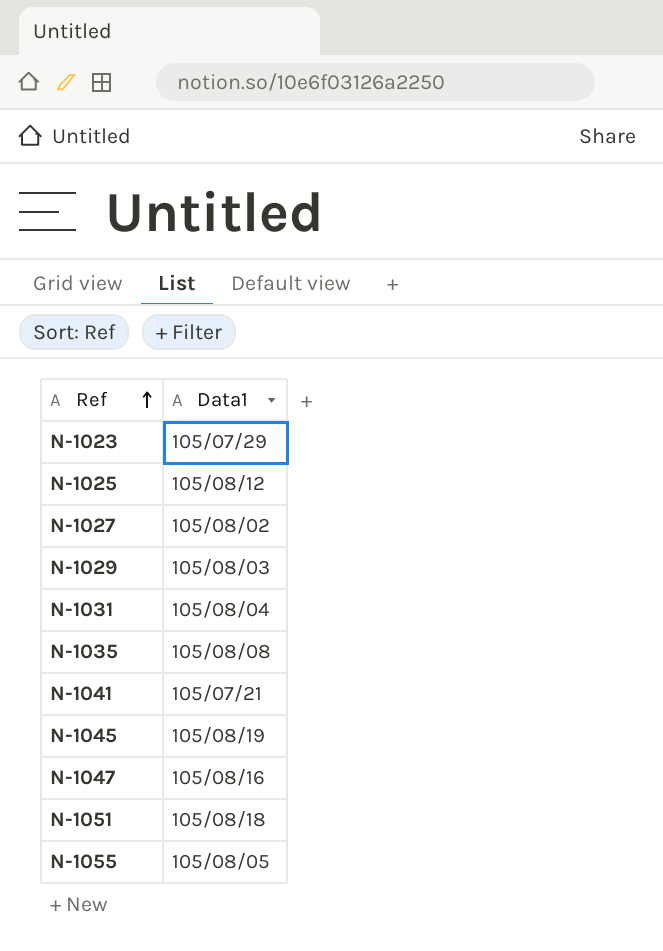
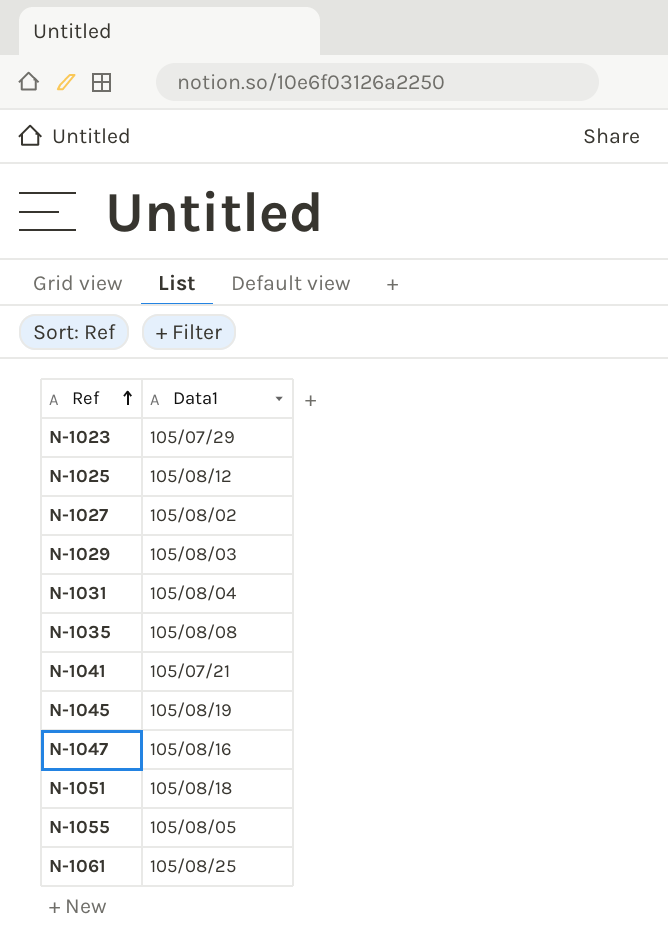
row N-1061: none -> 105/08/25

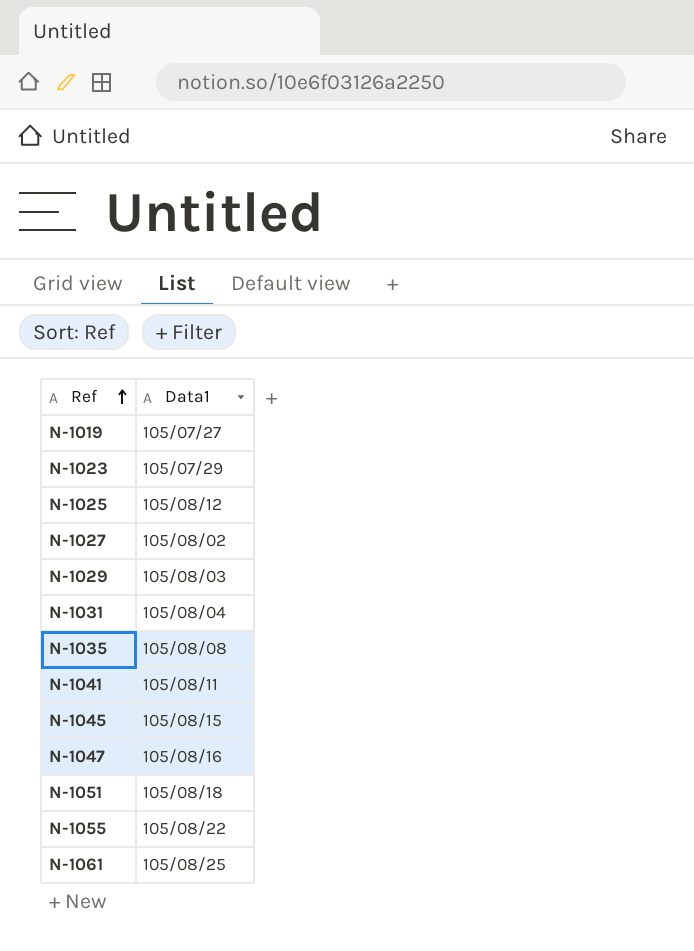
row N-1019: none -> 105/07/27
N-1041 | Data1: 105/07/21 -> 105/08/11
N-1045 | Data1: 105/08/19 -> 105/08/15
N-1055 | Data1: 105/08/05 -> 105/08/22

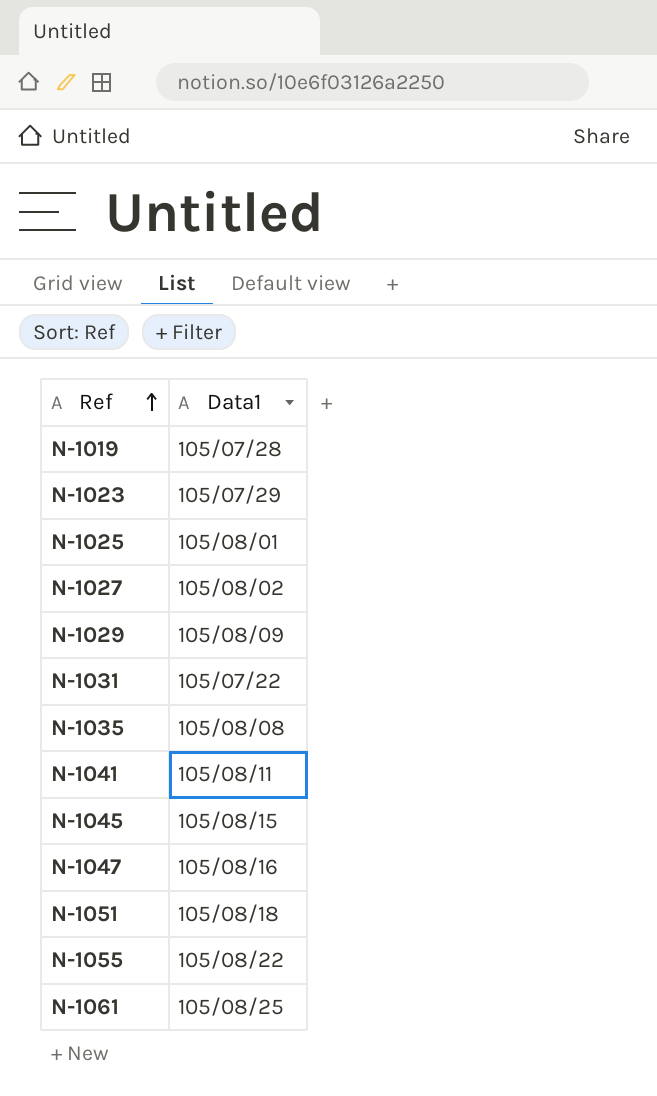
N-1019 | Data1: 105/07/27 -> 105/07/28
N-1025 | Data1: 105/08/12 -> 105/08/01
N-1029 | Data1: 105/08/03 -> 105/08/09
N-1031 | Data1: 105/08/04 -> 105/07/22

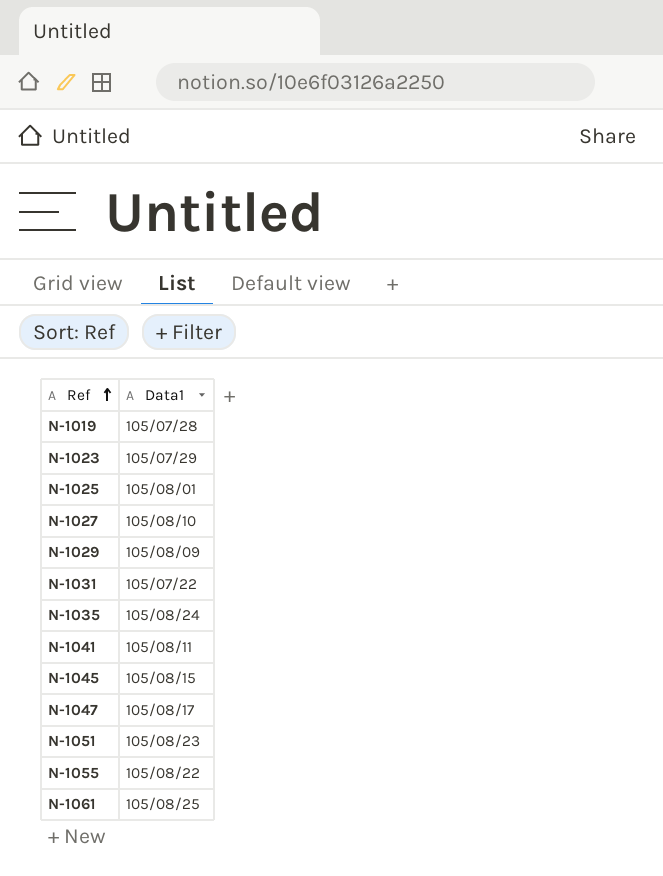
N-1027 | Data1: 105/08/02 -> 105/08/10
N-1035 | Data1: 105/08/08 -> 105/08/24
N-1047 | Data1: 105/08/16 -> 105/08/17
N-1051 | Data1: 105/08/18 -> 105/08/23

